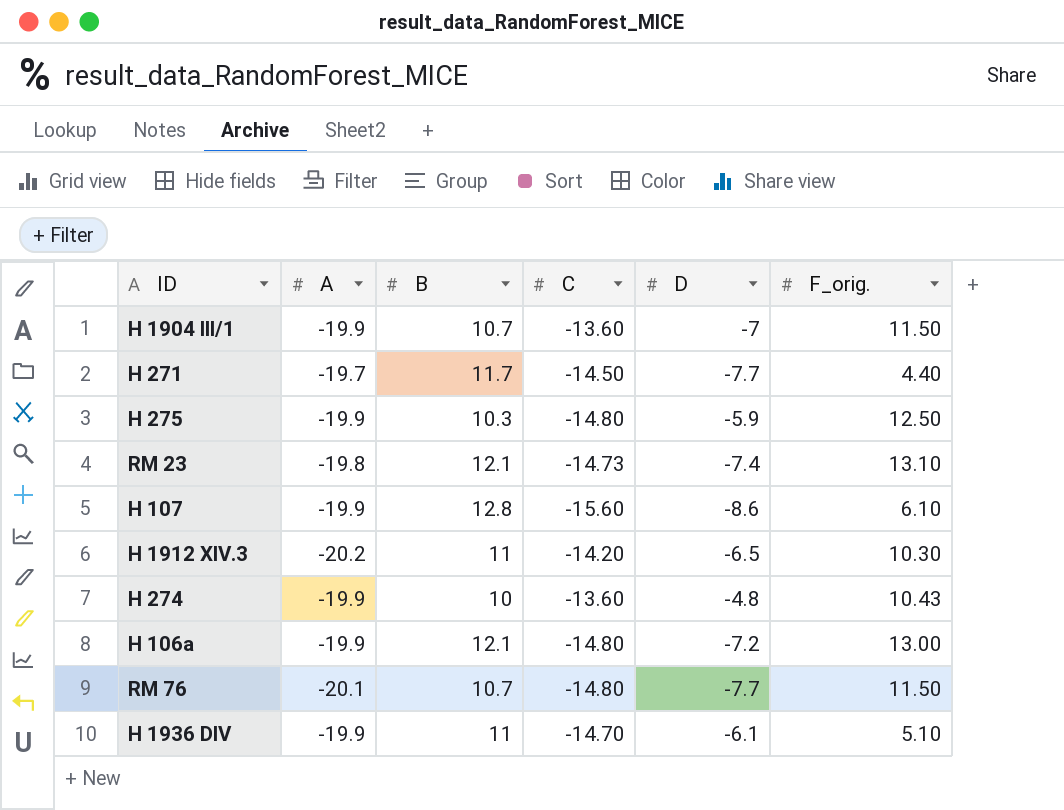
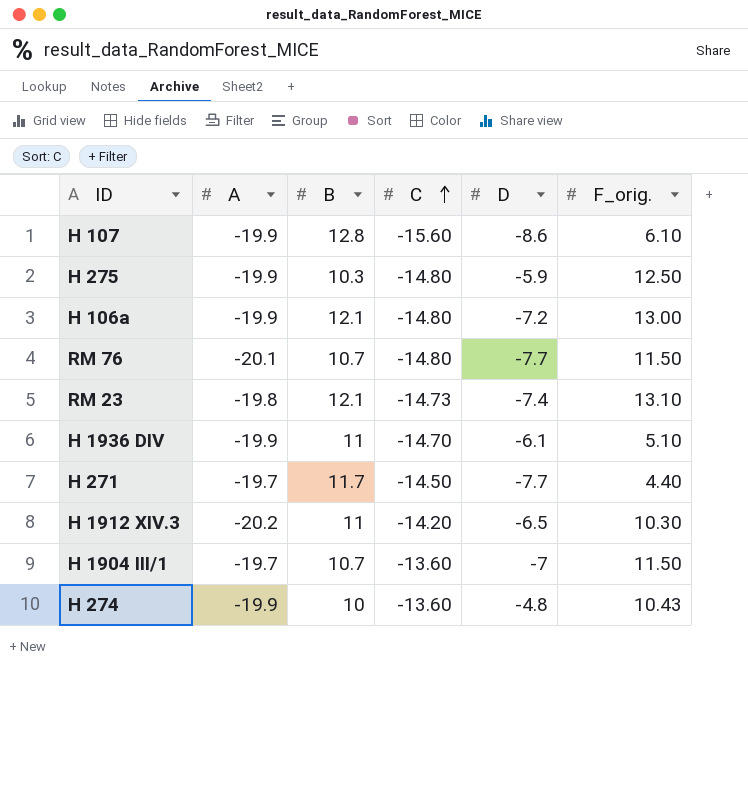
row order: none -> C ascending
H 1904 III/1 | A: -19.9 -> -19.7

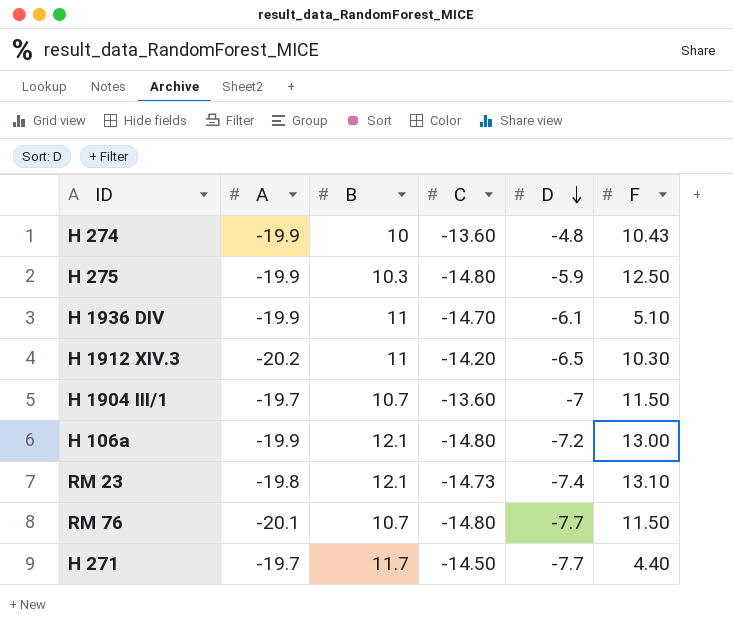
row order: C ascending -> D descending
column name: F_orig. -> F
row H 107: -19.9 | 12.8 | -15.60 | -8.6 | 6.10 -> none

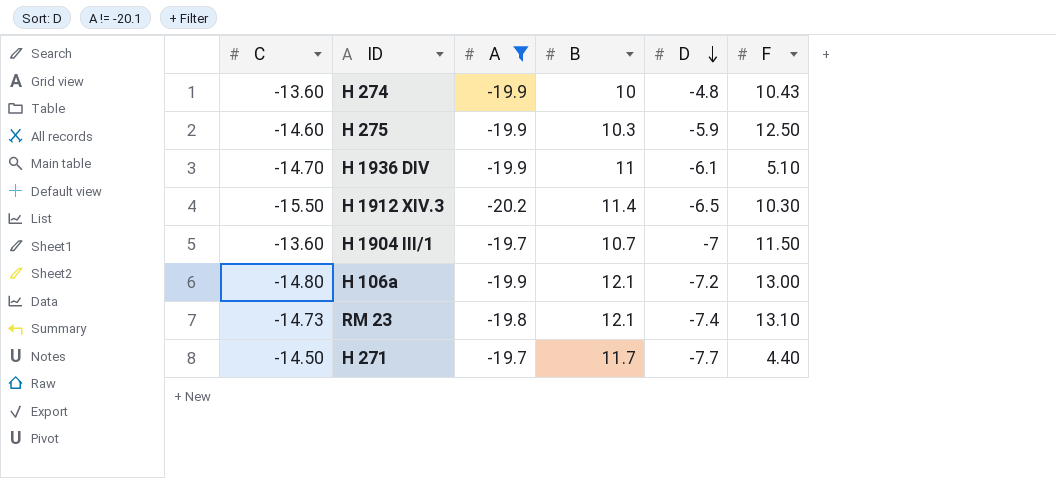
filter: none -> A != -20.1
column C | position: 4 -> 1
H 275 | C: -14.80 -> -14.60
H 1912 XIV.3 | C: -14.20 -> -15.50
H 1912 XIV.3 | B: 11 -> 11.4

